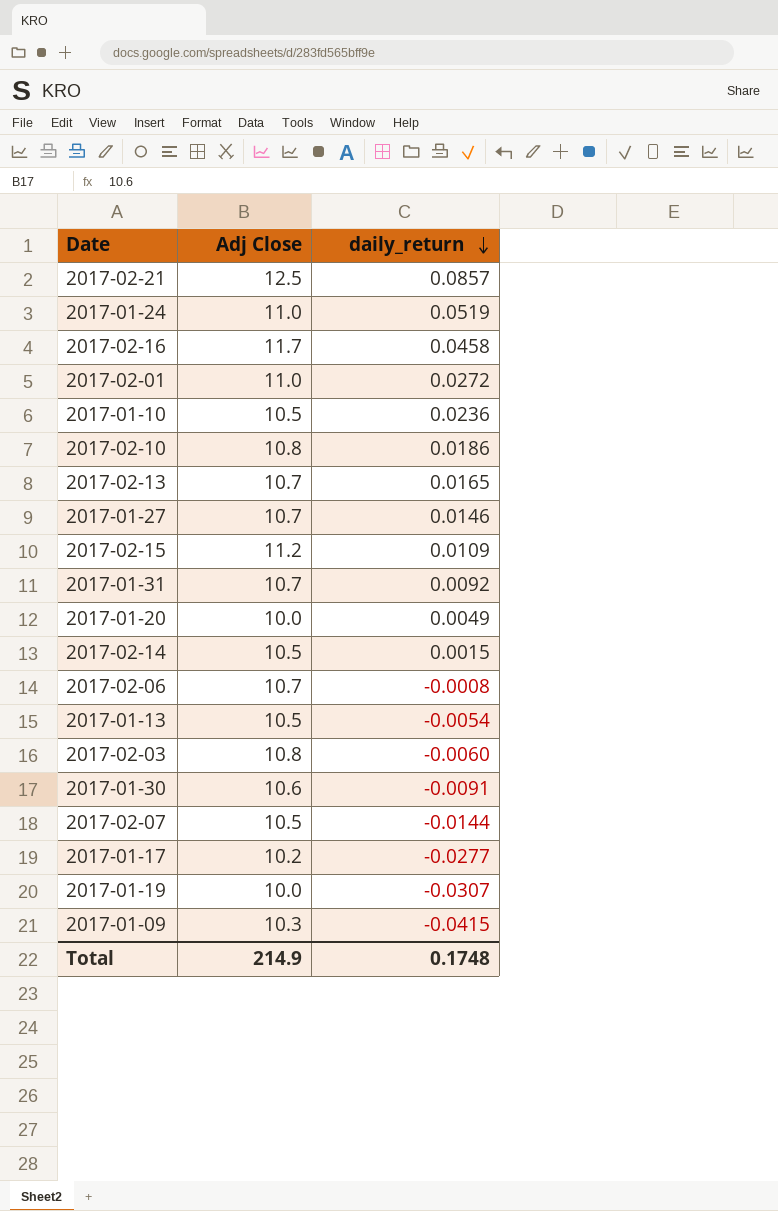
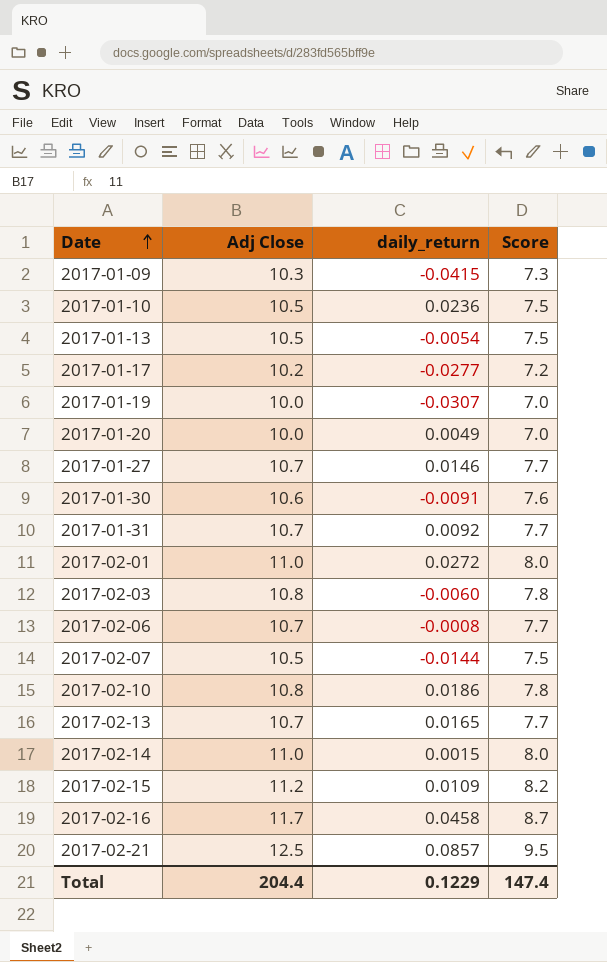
row order: daily_return descending -> Date ascending
column Score | formula: none -> [Adj Close] - 3
row 2017-01-24: 11.0 | 0.0519 -> none
2017-02-14 | Adj Close: 10.5 -> 11.0
Total | Adj Close: 214.9 -> 204.4
Total | daily_return: 0.1748 -> 0.1229

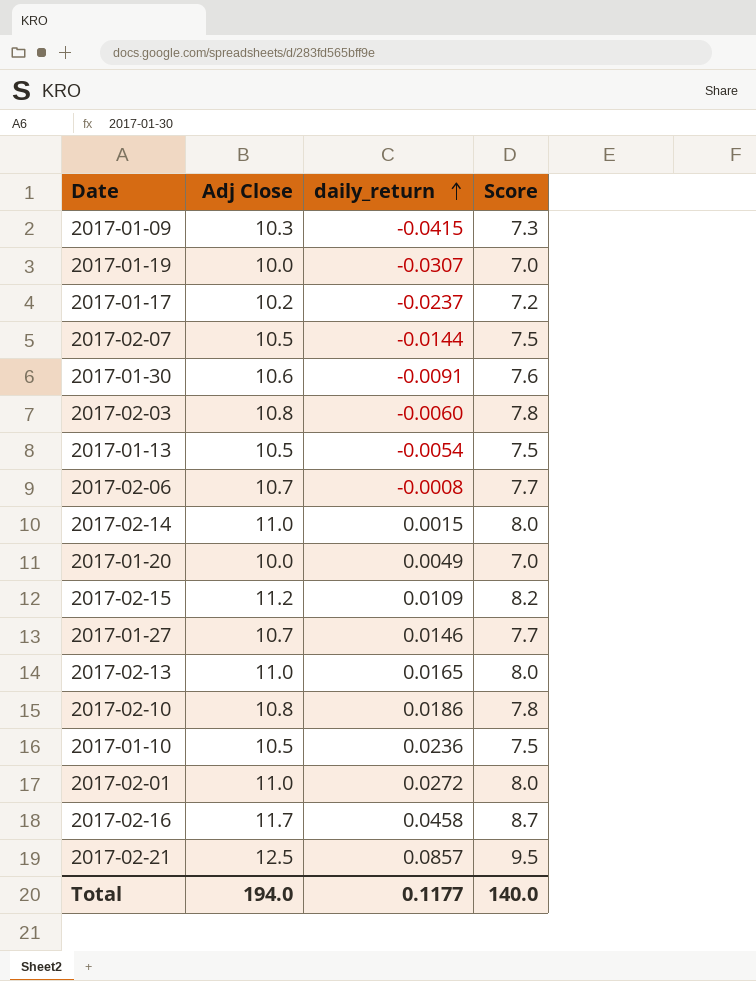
row order: Date ascending -> daily_return ascending
row 2017-01-31: 10.7 | 0.0092 | 7.7 -> none
2017-01-17 | daily_return: -0.0277 -> -0.0237
2017-02-13 | Adj Close: 10.7 -> 11.0
2017-02-13 | Score: 7.7 -> 8.0
Total | Adj Close: 204.4 -> 194.0
Total | daily_return: 0.1229 -> 0.1177
Total | Score: 147.4 -> 140.0

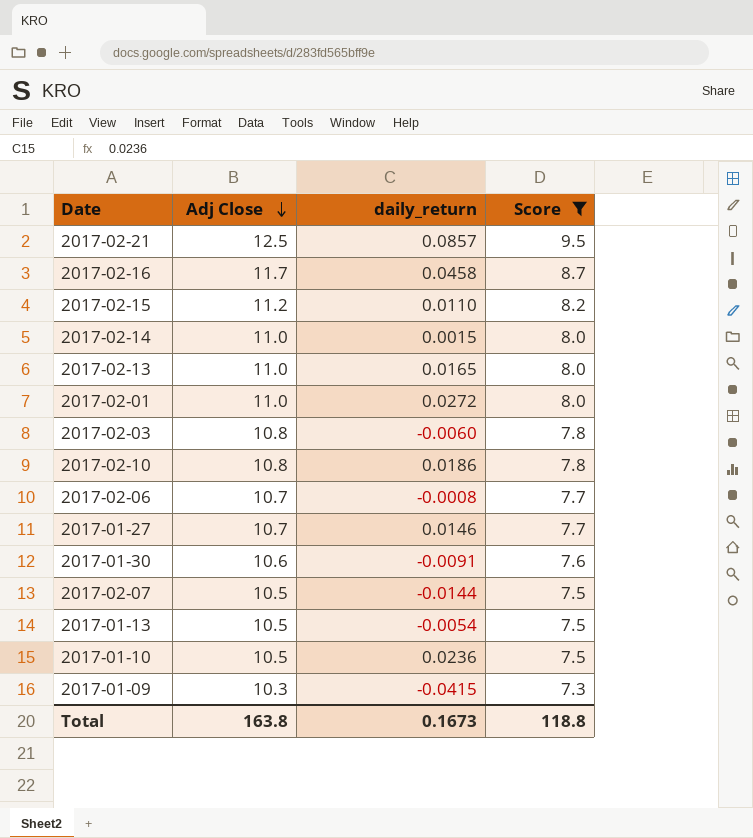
filter: none -> Score >= 7.3
row order: daily_return ascending -> Adj Close descending
2017-02-15 | daily_return: 0.0109 -> 0.0110
Total | Adj Close: 194.0 -> 163.8
Total | daily_return: 0.1177 -> 0.1673
Total | Score: 140.0 -> 118.8

